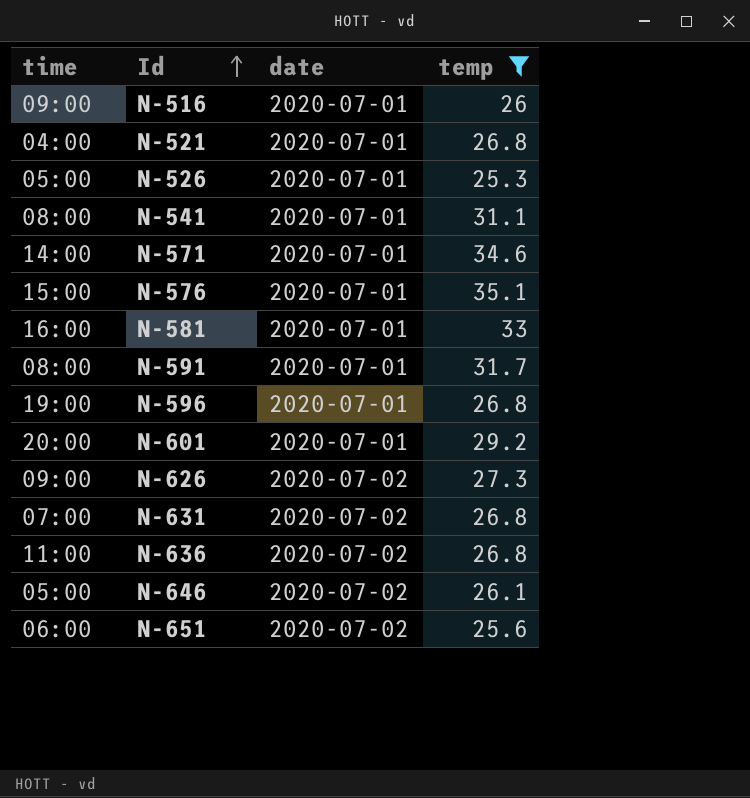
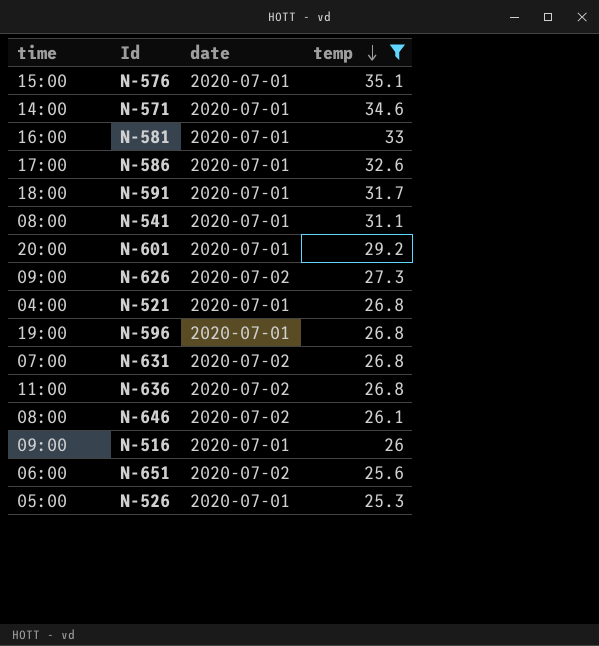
row order: Id ascending -> temp descending
row N-586: none -> 17:00 | 2020-07-01 | 32.6
N-591 | time: 08:00 -> 18:00
N-646 | time: 05:00 -> 08:00

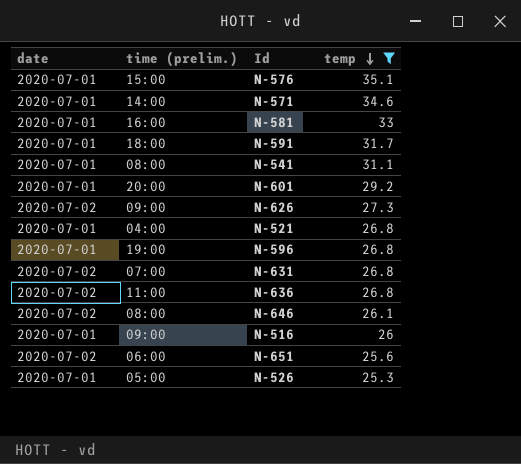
column date | position: 3 -> 1
column name: time -> time (prelim.)
row N-586: 17:00 | 2020-07-01 | 32.6 -> none

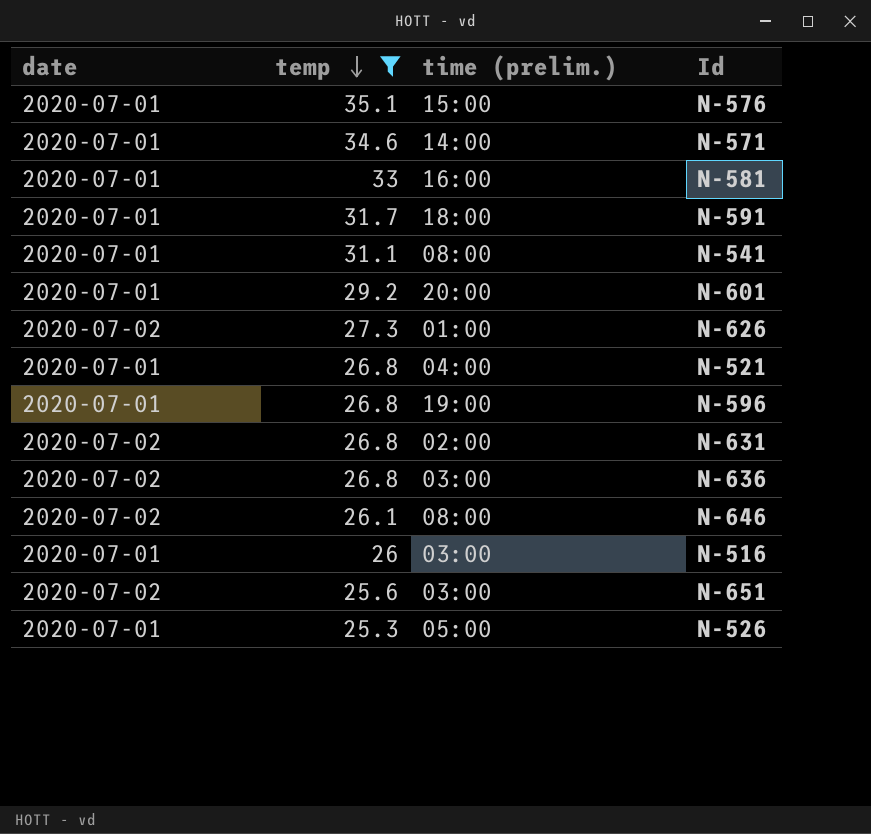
column temp | position: 4 -> 2
N-626 | time (prelim.): 09:00 -> 01:00
N-631 | time (prelim.): 07:00 -> 02:00
N-636 | time (prelim.): 11:00 -> 03:00
N-516 | time (prelim.): 09:00 -> 03:00
N-651 | time (prelim.): 06:00 -> 03:00

